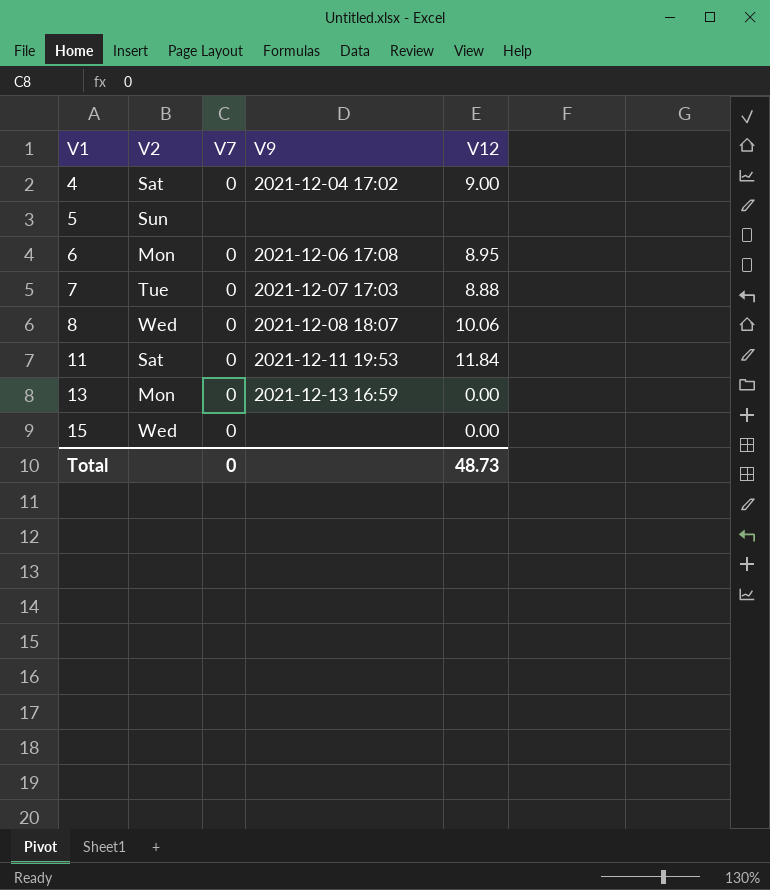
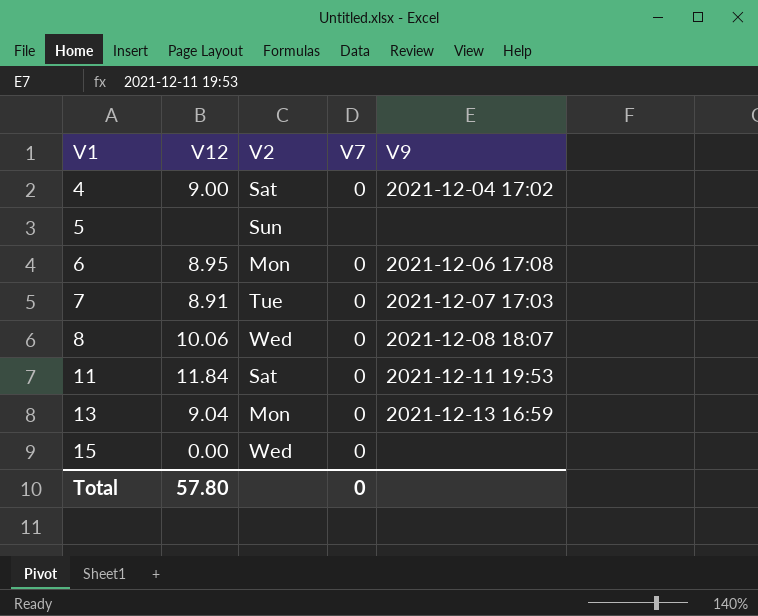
column V12 | position: 5 -> 2
7 | V12: 8.88 -> 8.91
13 | V12: 0.00 -> 9.04
Total | V12: 48.73 -> 57.80

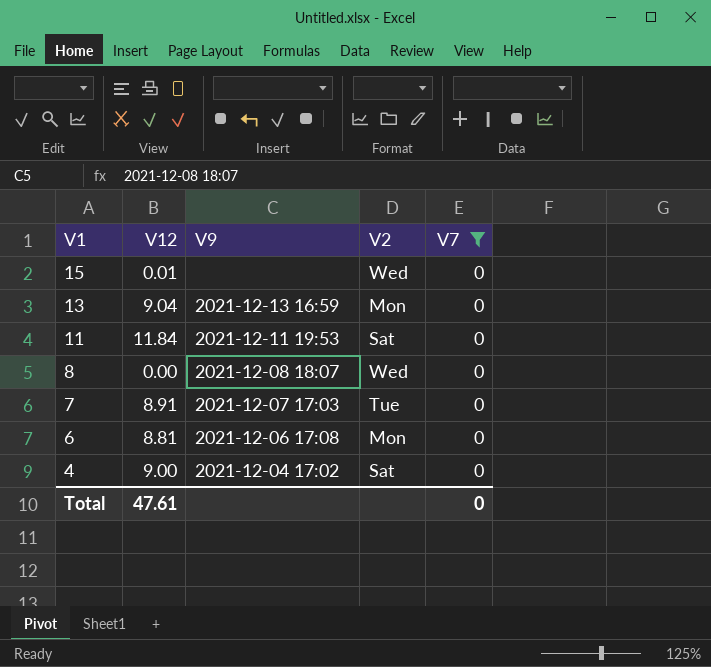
filter: none -> V7 = 0
row order: V1 ascending -> V1 descending
column V9 | position: 5 -> 3
15 | V12: 0.00 -> 0.01
8 | V12: 10.06 -> 0.00
6 | V12: 8.95 -> 8.81
Total | V12: 57.80 -> 47.61

